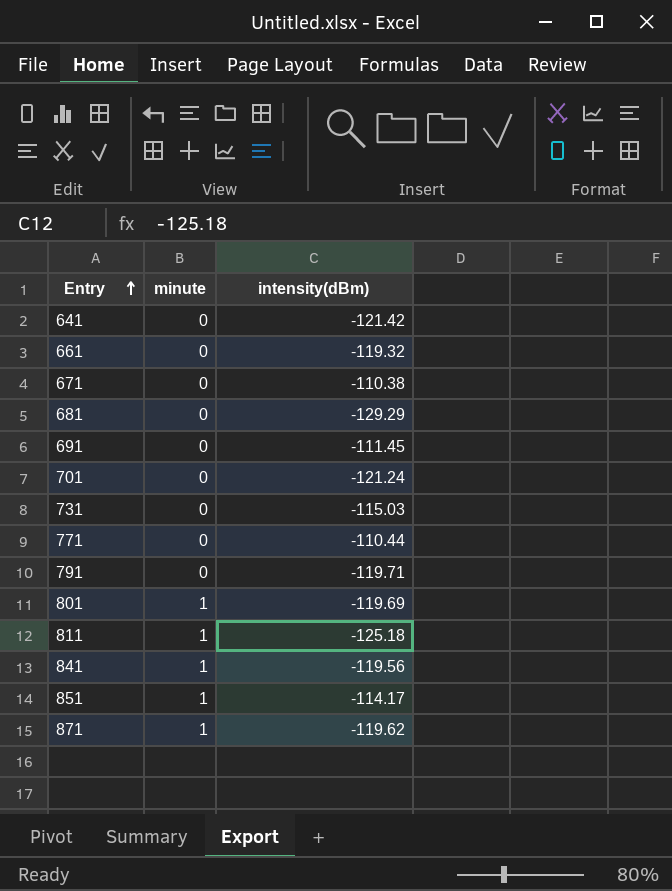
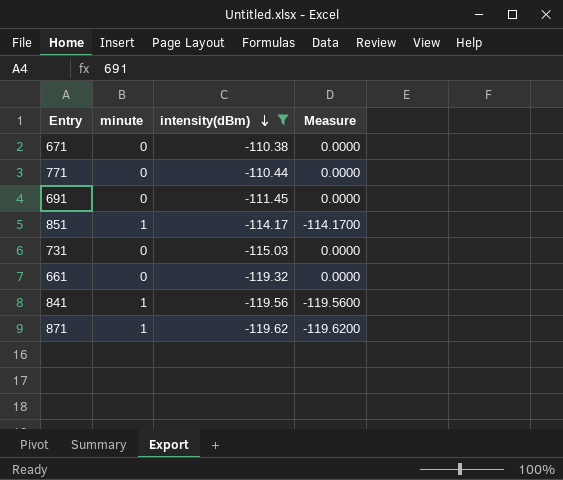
filter: none -> intensity(dBm) >= -119.62
row order: Entry ascending -> intensity(dBm) descending
column Measure | formula: none -> [minute] * [intensity(dBm)]

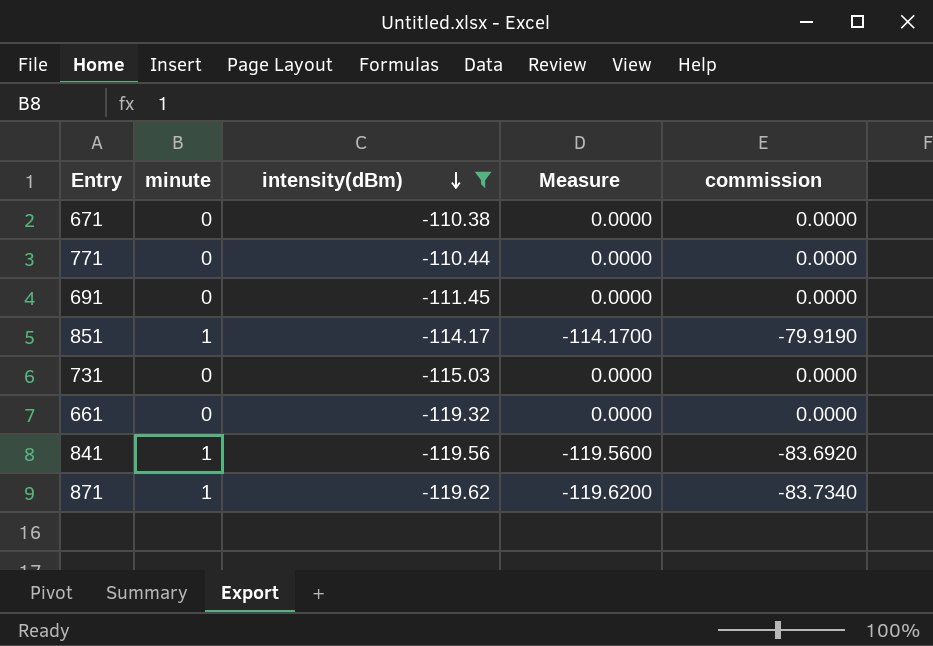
column commission | formula: none -> [Measure] * 0.7

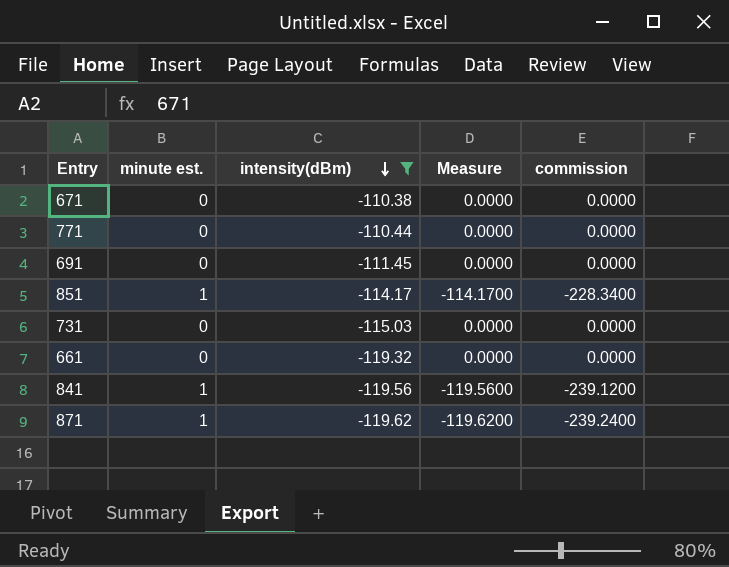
column name: minute -> minute est.
column commission | formula: [Measure] * 0.7 -> [Measure] * 2

